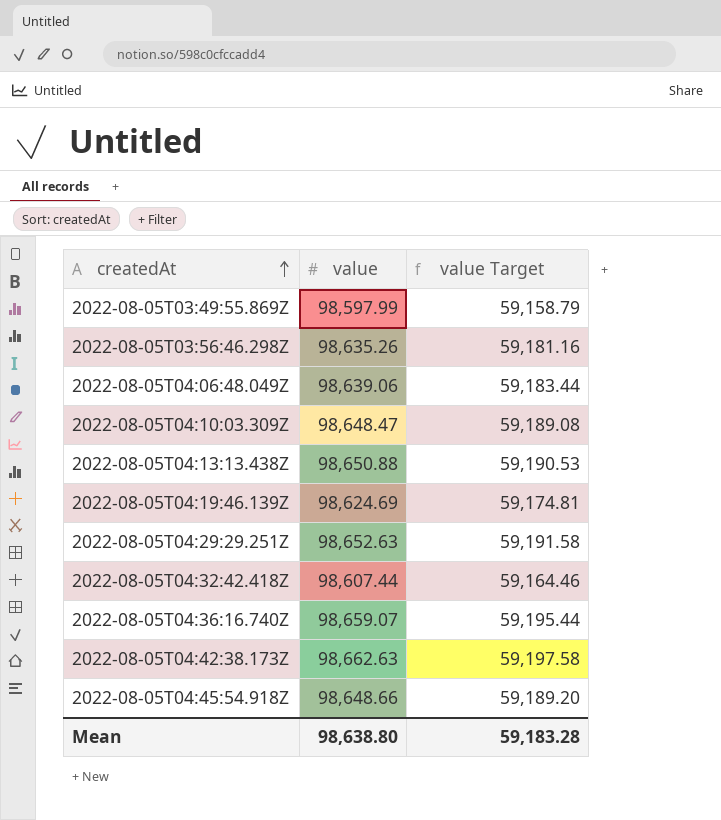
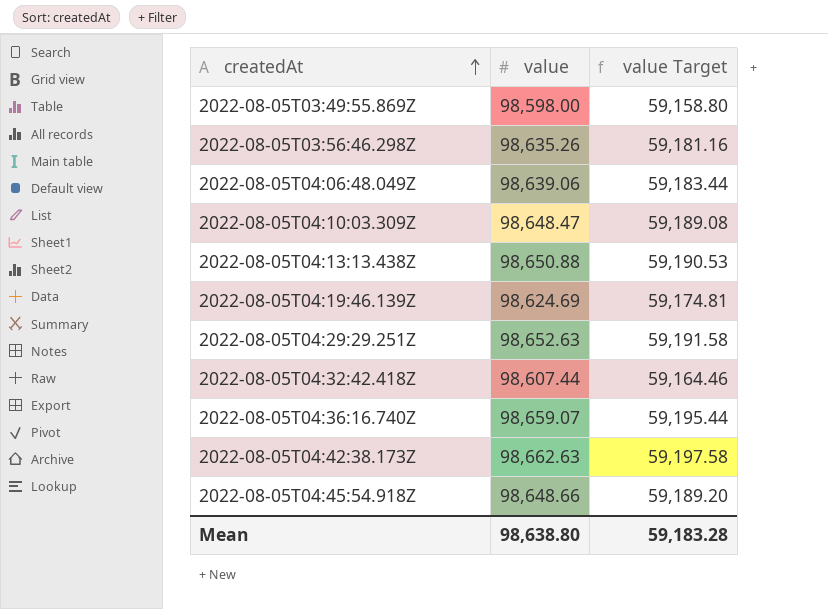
2022-08-05T03:49:55.869Z | value: 98,597.99 -> 98,598.00
2022-08-05T03:49:55.869Z | value Target: 59,158.79 -> 59,158.80

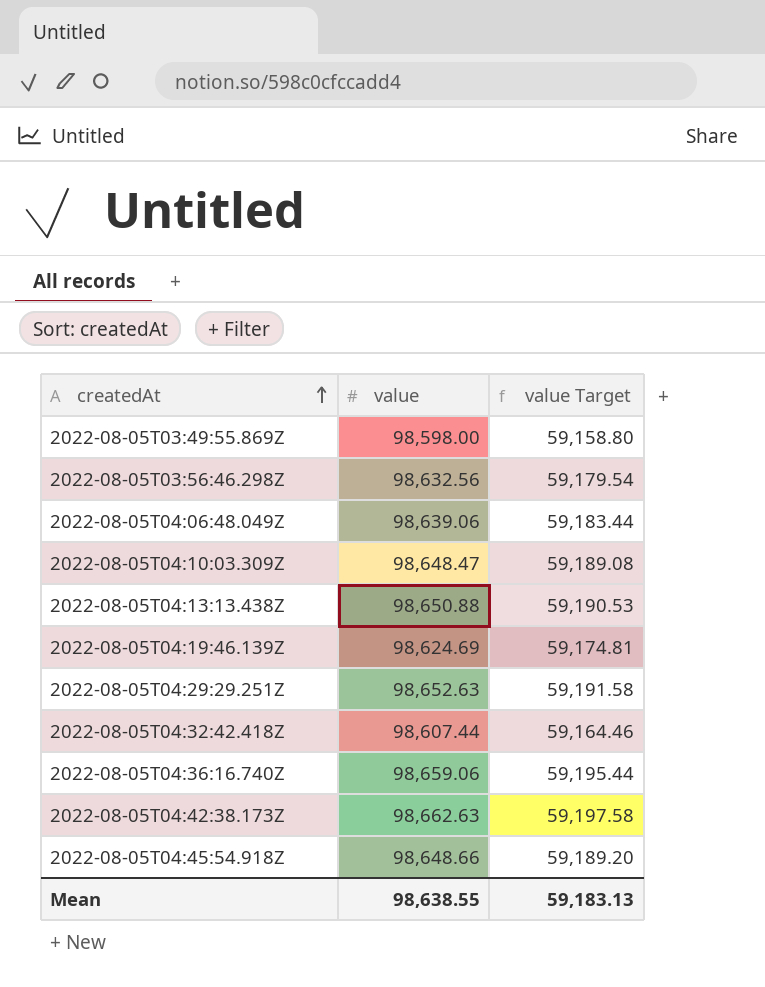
2022-08-05T03:56:46.298Z | value: 98,635.26 -> 98,632.56
2022-08-05T03:56:46.298Z | value Target: 59,181.16 -> 59,179.54
2022-08-05T04:36:16.740Z | value: 98,659.07 -> 98,659.06
Mean | value: 98,638.80 -> 98,638.55
Mean | value Target: 59,183.28 -> 59,183.13

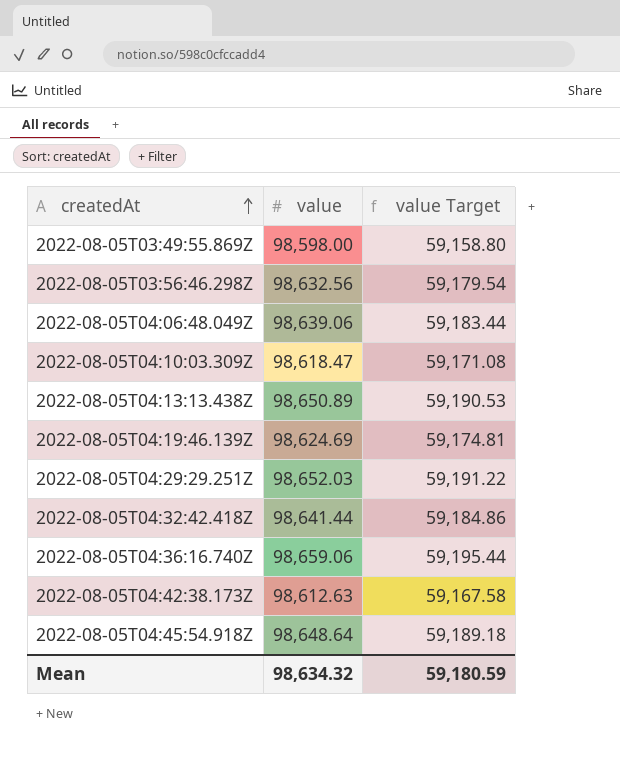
2022-08-05T04:10:03.309Z | value: 98,648.47 -> 98,618.47
2022-08-05T04:10:03.309Z | value Target: 59,189.08 -> 59,171.08
2022-08-05T04:13:13.438Z | value: 98,650.88 -> 98,650.89
2022-08-05T04:29:29.251Z | value: 98,652.63 -> 98,652.03
2022-08-05T04:29:29.251Z | value Target: 59,191.58 -> 59,191.22
2022-08-05T04:32:42.418Z | value: 98,607.44 -> 98,641.44
2022-08-05T04:32:42.418Z | value Target: 59,164.46 -> 59,184.86
2022-08-05T04:42:38.173Z | value: 98,662.63 -> 98,612.63
2022-08-05T04:42:38.173Z | value Target: 59,197.58 -> 59,167.58
2022-08-05T04:45:54.918Z | value: 98,648.66 -> 98,648.64
2022-08-05T04:45:54.918Z | value Target: 59,189.20 -> 59,189.18
Mean | value: 98,638.55 -> 98,634.32
Mean | value Target: 59,183.13 -> 59,180.59

